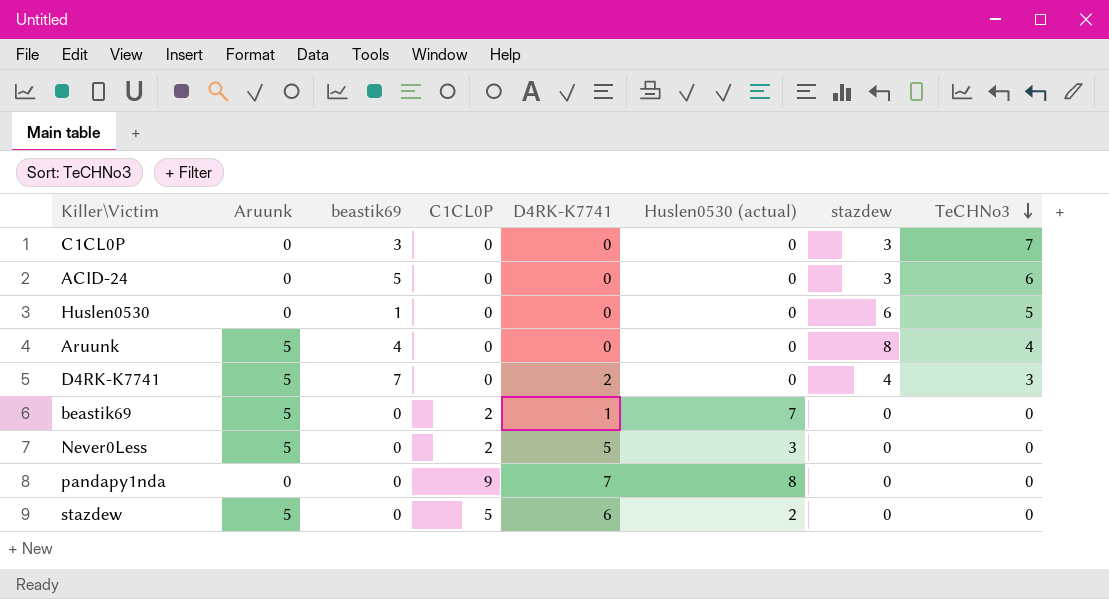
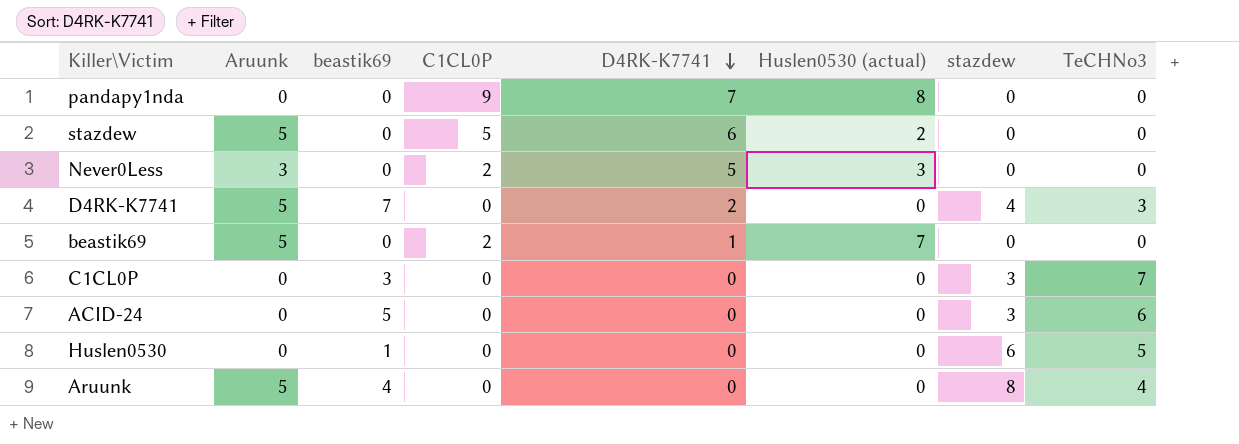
row order: TeCHNo3 descending -> D4RK-K7741 descending
Never0Less | Aruunk: 5 -> 3

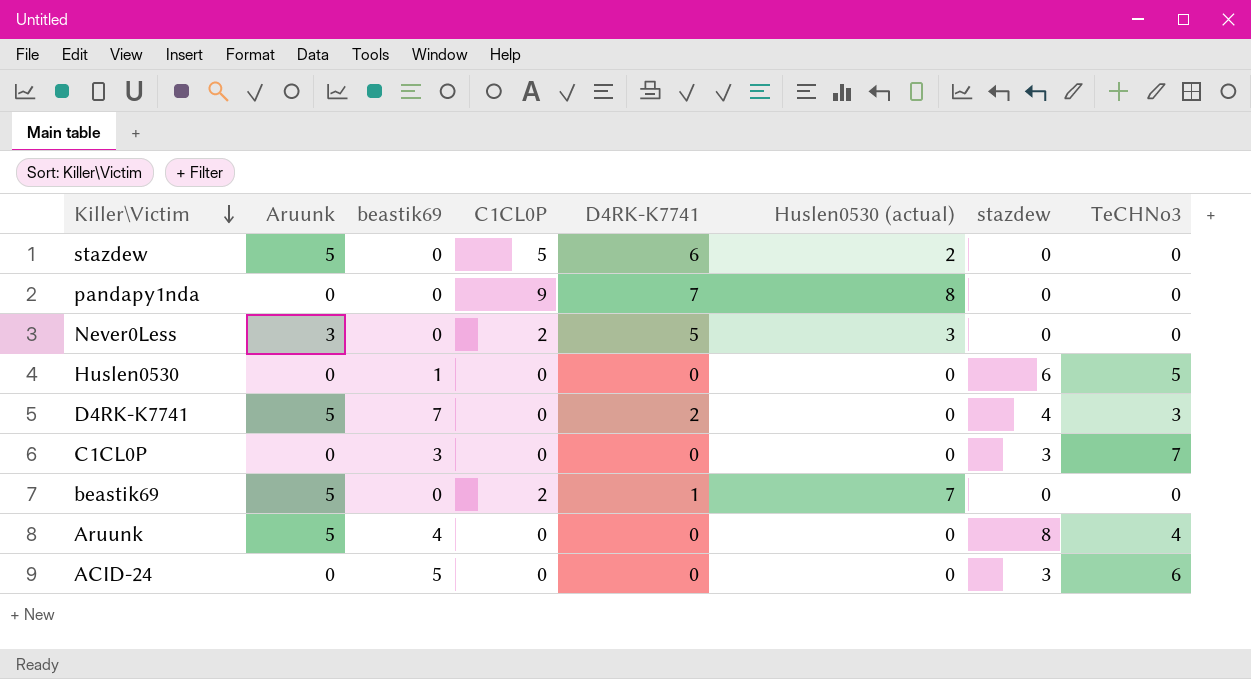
row order: D4RK-K7741 descending -> Killer\Victim descending

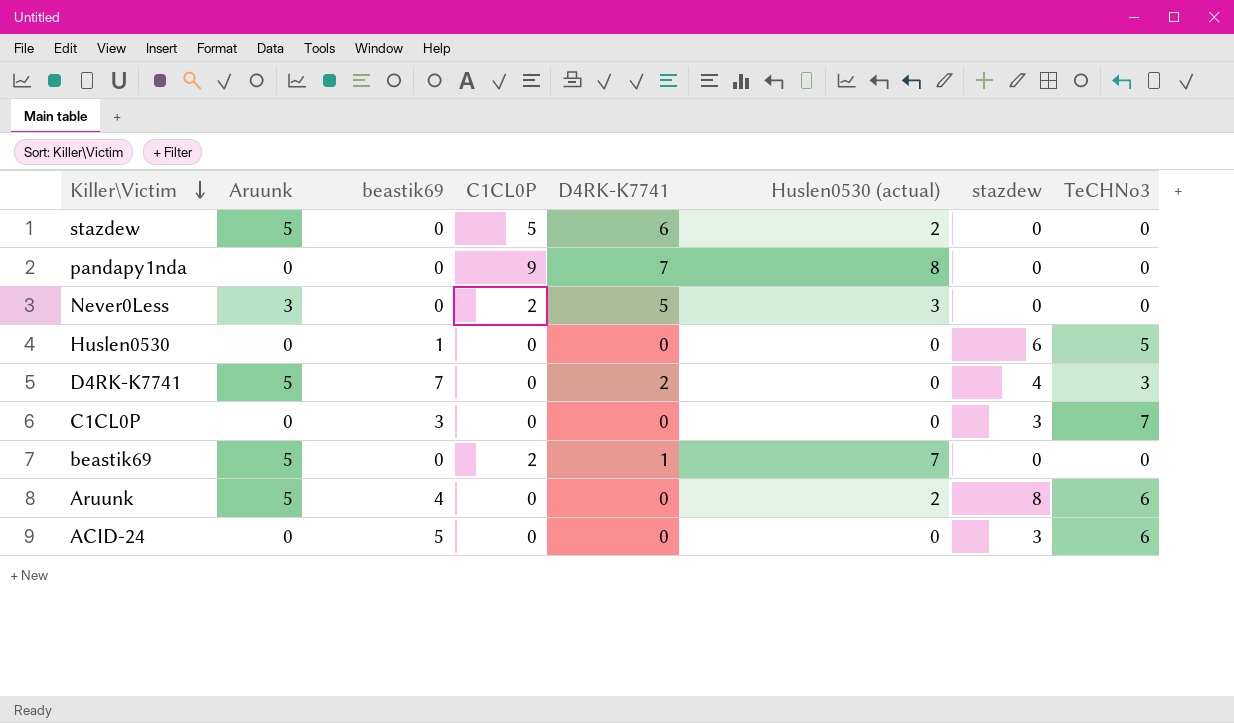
Aruunk | Huslen0530 (actual): 0 -> 2
Aruunk | TeCHNo3: 4 -> 6

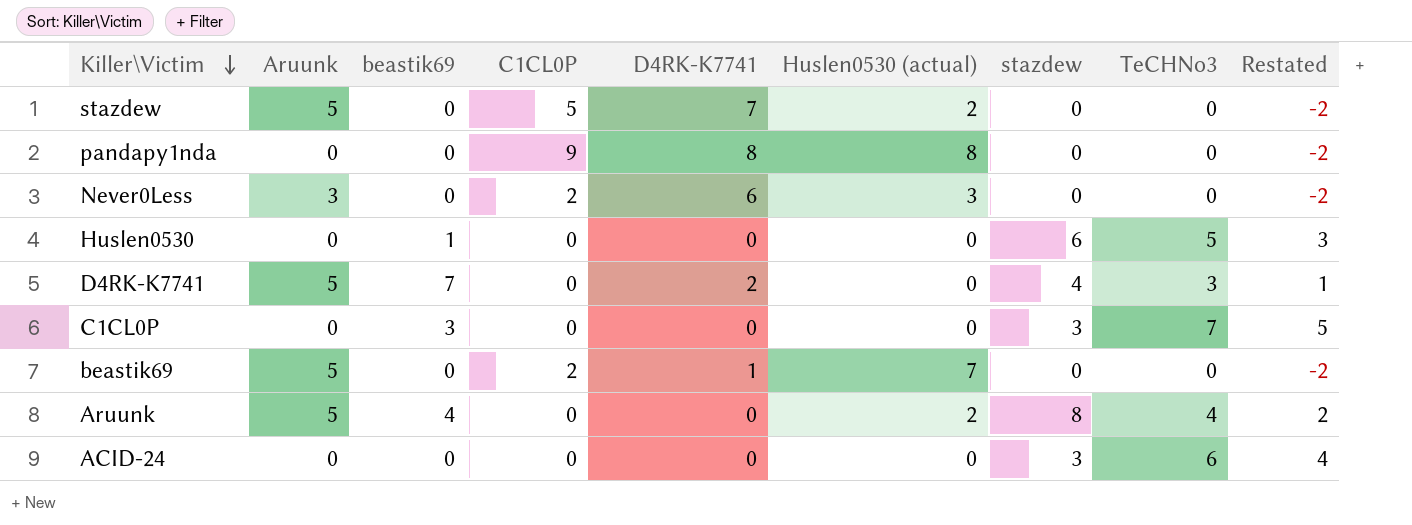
column Restated | formula: none -> [TeCHNo3] - 2
stazdew | D4RK-K7741: 6 -> 7
pandapy1nda | D4RK-K7741: 7 -> 8
Never0Less | D4RK-K7741: 5 -> 6
Aruunk | TeCHNo3: 6 -> 4
ACID-24 | beastik69: 5 -> 0

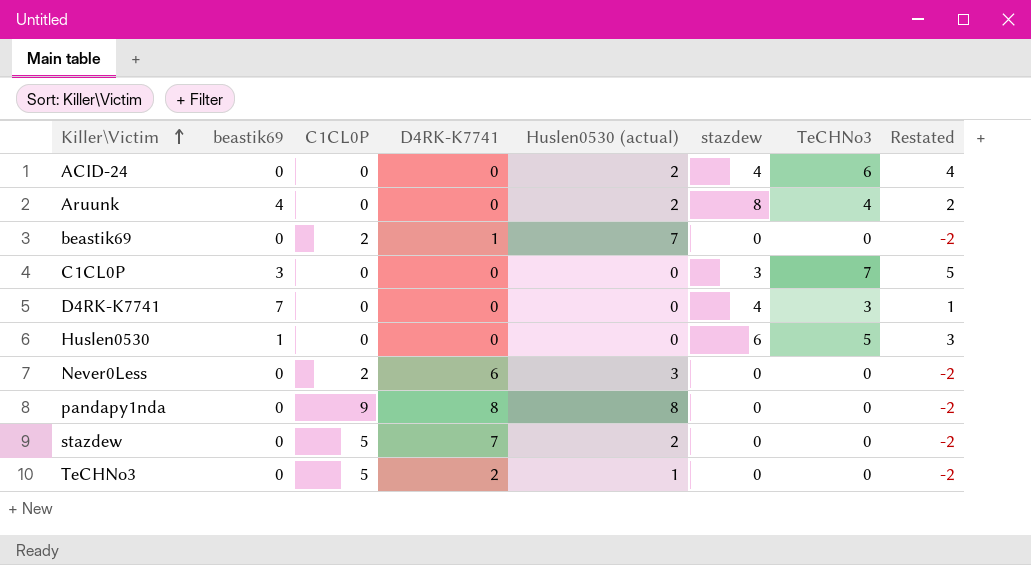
row order: Killer\Victim descending -> Killer\Victim ascending
column Aruunk | position: 2 -> none
ACID-24 | Huslen0530 (actual): 0 -> 2
ACID-24 | stazdew: 3 -> 4
D4RK-K7741 | D4RK-K7741: 2 -> 0
row TeCHNo3: none -> 0 | 5 | 2 | 1 | 0 | 0 | -2

